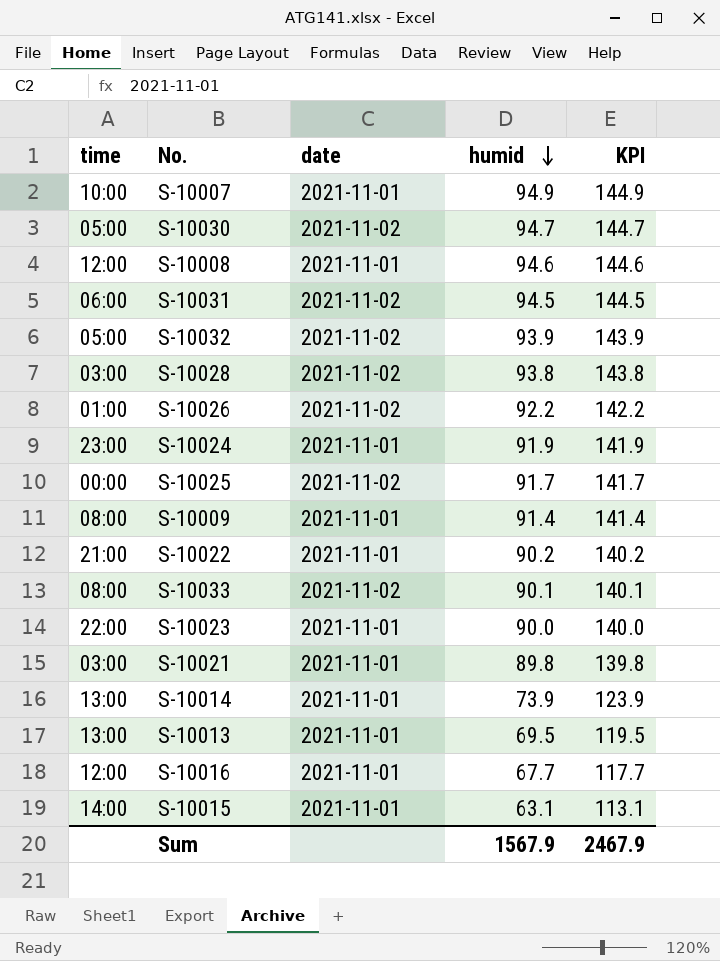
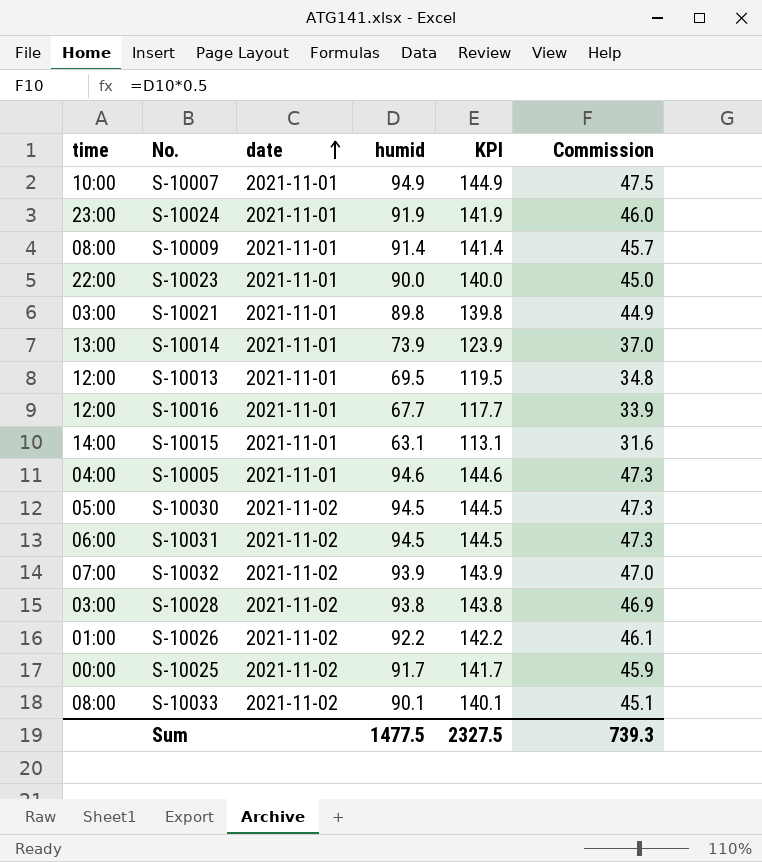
row order: humid descending -> date ascending
column Commission | formula: none -> [humid] * 0.5
row S-10008: 12:00 | 2021-11-01 | 94.6 | 144.6 -> none
row S-10022: 21:00 | 2021-11-01 | 90.2 | 140.2 -> none
S-10013 | time: 13:00 -> 12:00
row S-10005: none -> 04:00 | 2021-11-01 | 94.6 | 144.6 | 47.3
S-10030 | humid: 94.7 -> 94.5
S-10030 | KPI: 144.7 -> 144.5
S-10032 | time: 05:00 -> 07:00
Sum | humid: 1567.9 -> 1477.5
Sum | KPI: 2467.9 -> 2327.5

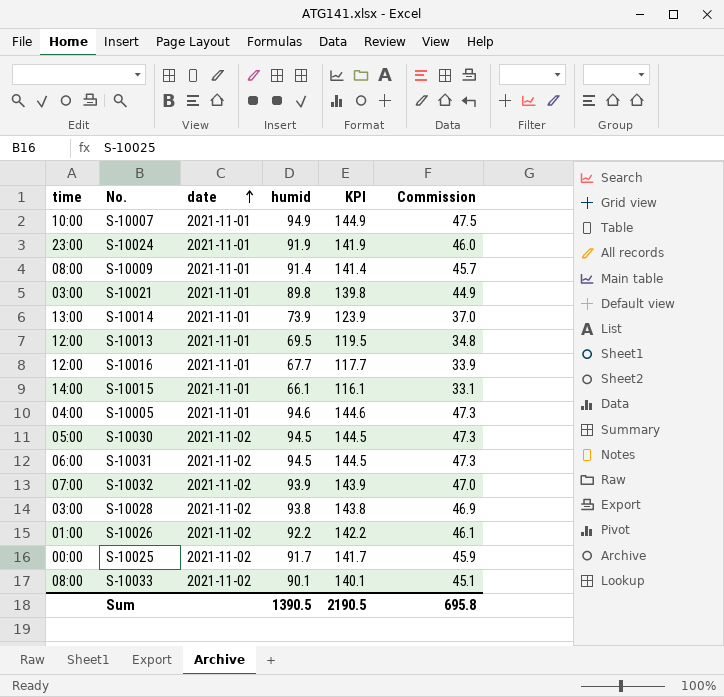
row S-10023: 22:00 | 2021-11-01 | 90.0 | 140.0 | 45.0 -> none
S-10015 | humid: 63.1 -> 66.1
S-10015 | KPI: 113.1 -> 116.1
S-10015 | Commission: 31.6 -> 33.1
Sum | humid: 1477.5 -> 1390.5
Sum | KPI: 2327.5 -> 2190.5
Sum | Commission: 739.3 -> 695.8

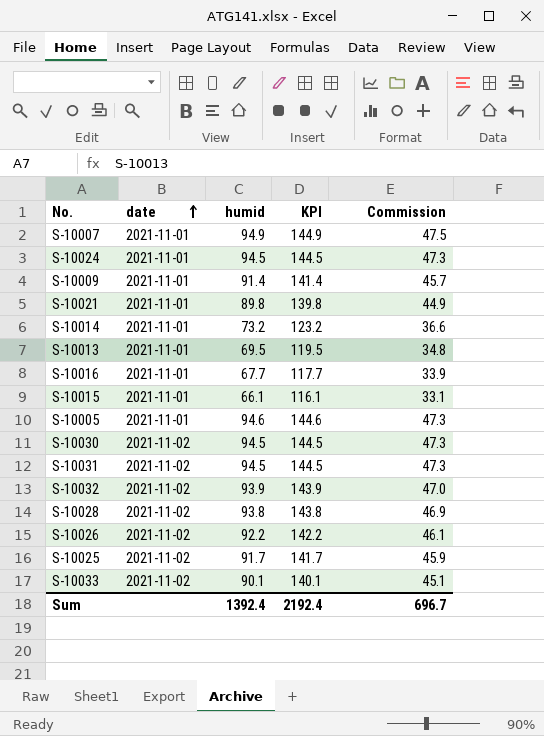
column time | position: 1 -> none
S-10024 | humid: 91.9 -> 94.5
S-10024 | KPI: 141.9 -> 144.5
S-10024 | Commission: 46.0 -> 47.3
S-10014 | humid: 73.9 -> 73.2
S-10014 | KPI: 123.9 -> 123.2
S-10014 | Commission: 37.0 -> 36.6
Sum | humid: 1390.5 -> 1392.4
Sum | KPI: 2190.5 -> 2192.4
Sum | Commission: 695.8 -> 696.7

